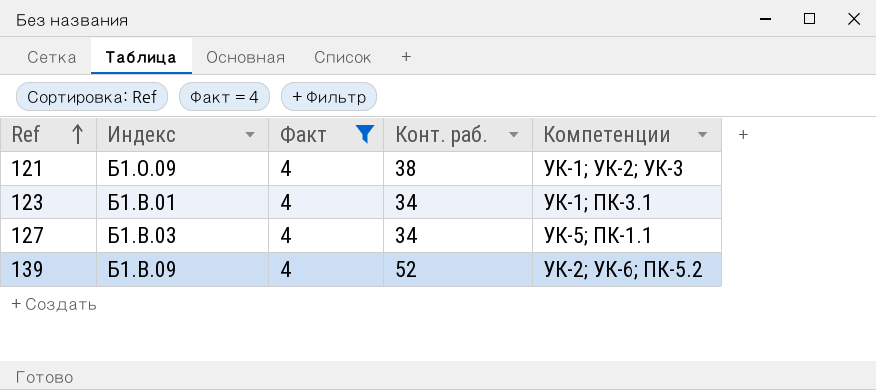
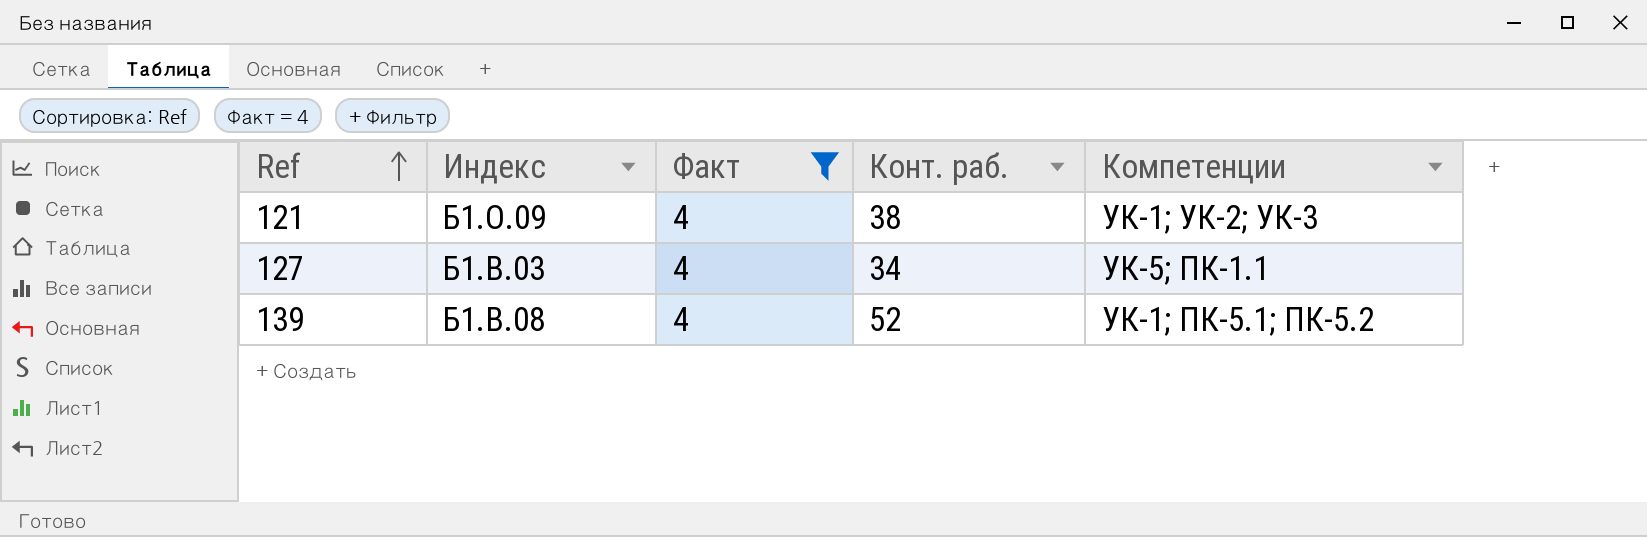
row 123: Б1.В.01 | 4 | 34 | УК-1; ПК-3.1 -> none
139 | Индекс: Б1.В.09 -> Б1.В.08
139 | Компетенции: УК-2; УК-6; ПК-5.2 -> УК-1; ПК-5.1; ПК-5.2

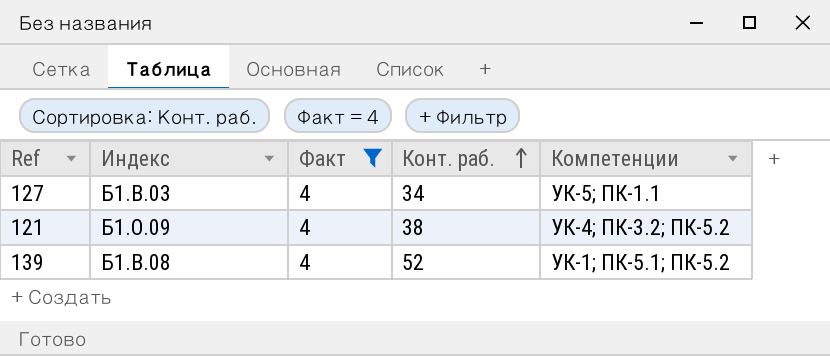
row order: Ref ascending -> Конт. раб. ascending
121 | Компетенции: УК-1; УК-2; УК-3 -> УК-4; ПК-3.2; ПК-5.2

